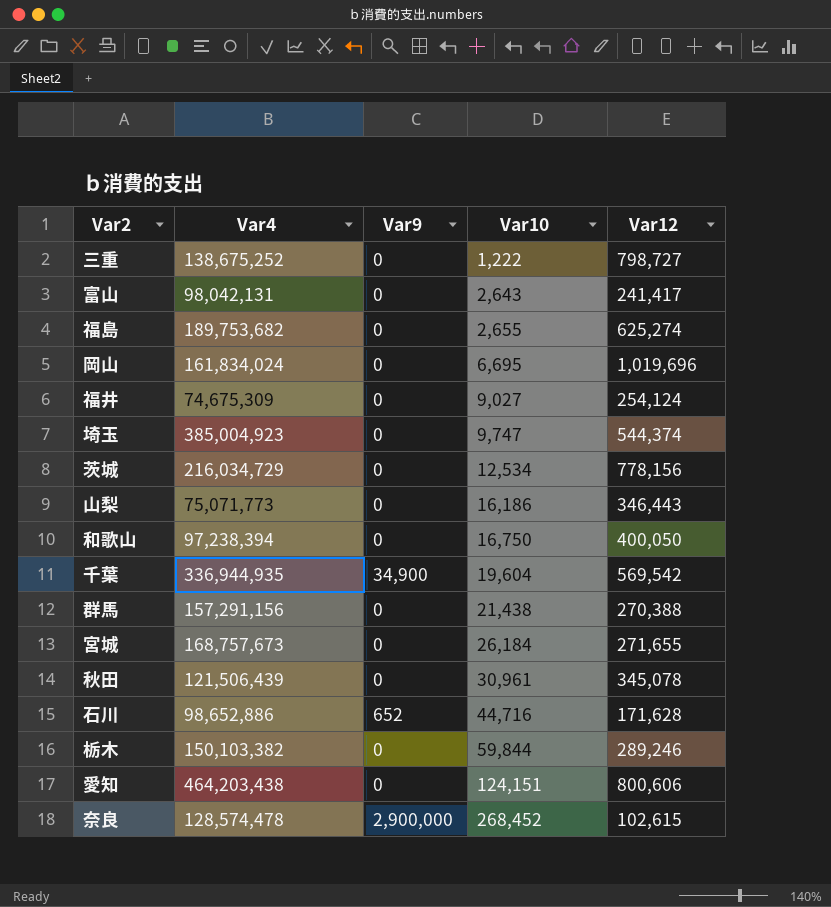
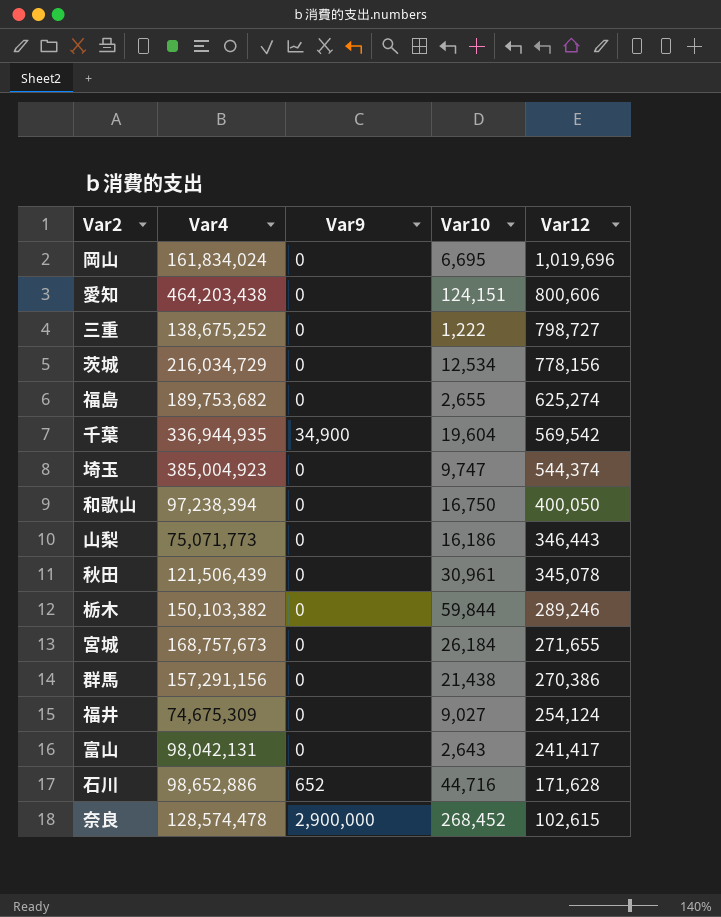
row order: Var10 ascending -> Var12 descending
群馬 | Var12: 270,388 -> 270,386

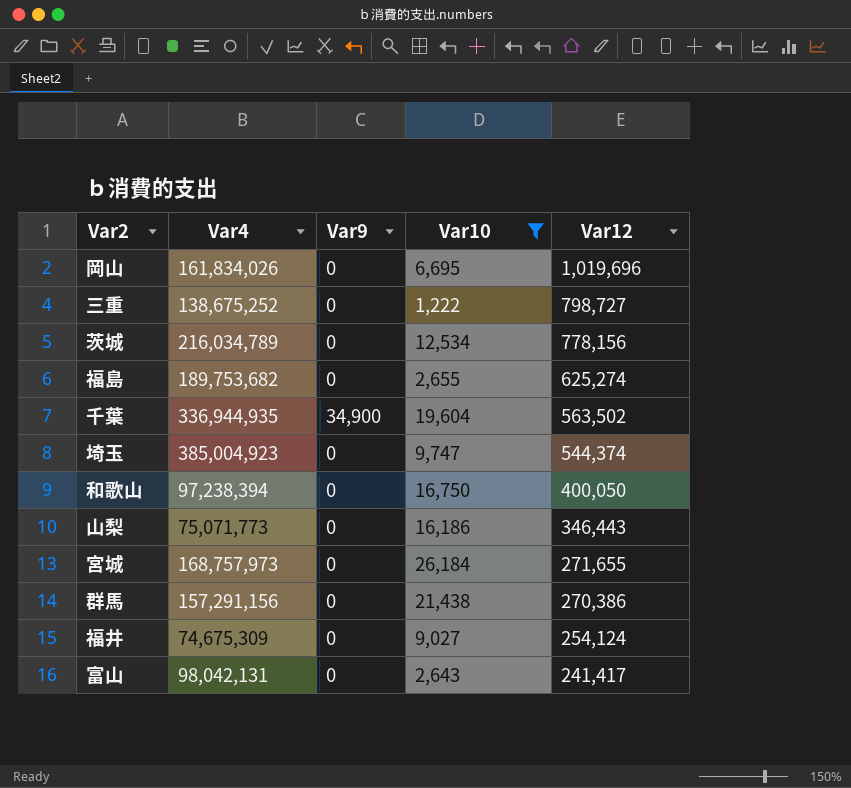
filter: none -> Var10 <= 26,184
岡山 | Var4: 161,834,024 -> 161,834,026
茨城 | Var4: 216,034,729 -> 216,034,789
千葉 | Var12: 569,542 -> 563,502
宮城 | Var4: 168,757,673 -> 168,757,973

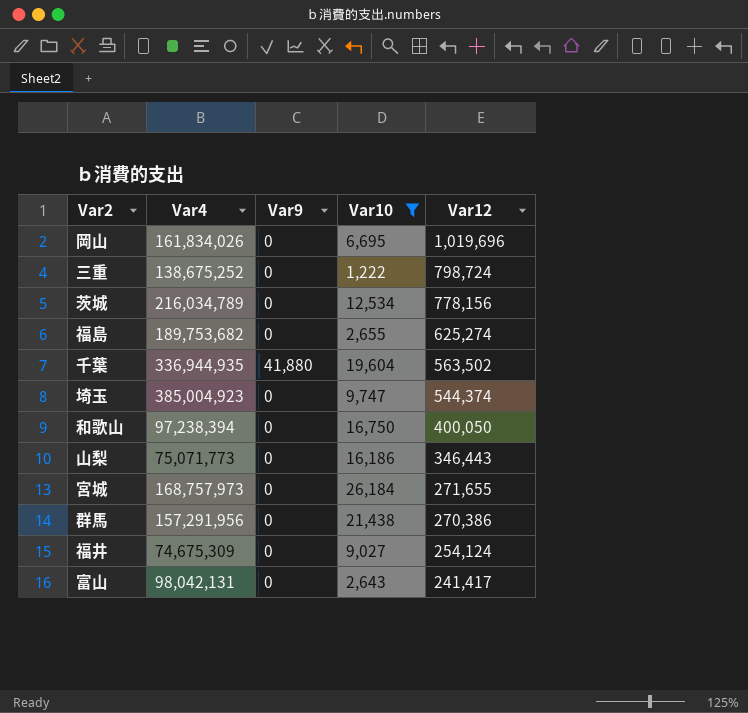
三重 | Var12: 798,727 -> 798,724
千葉 | Var9: 34,900 -> 41,880
群馬 | Var4: 157,291,156 -> 157,291,956

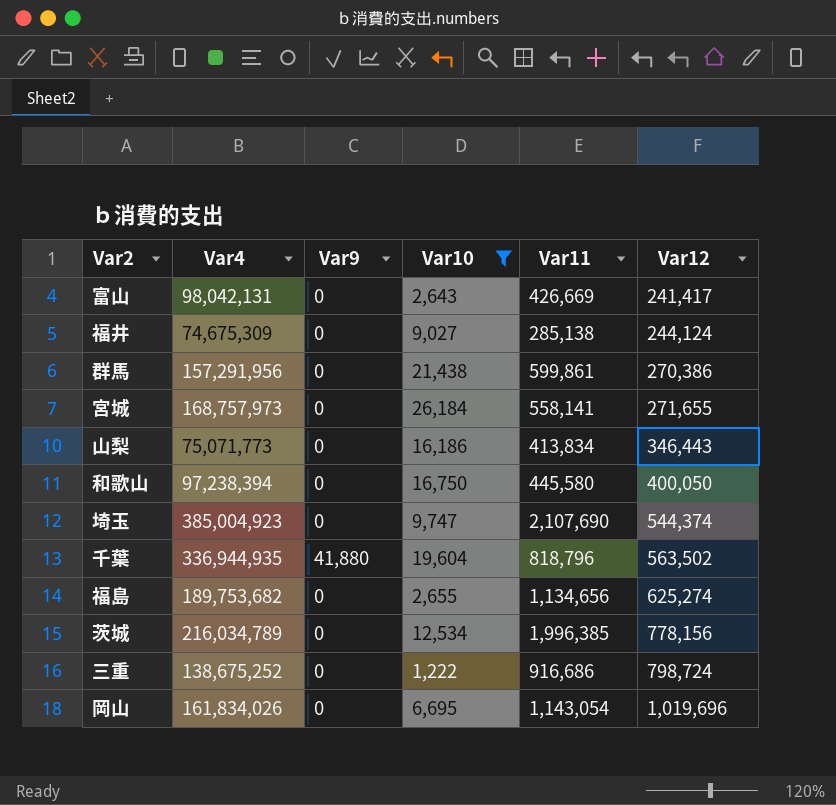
row order: Var12 descending -> Var12 ascending
column Var11 | position: none -> 5
福井 | Var12: 254,124 -> 244,124

